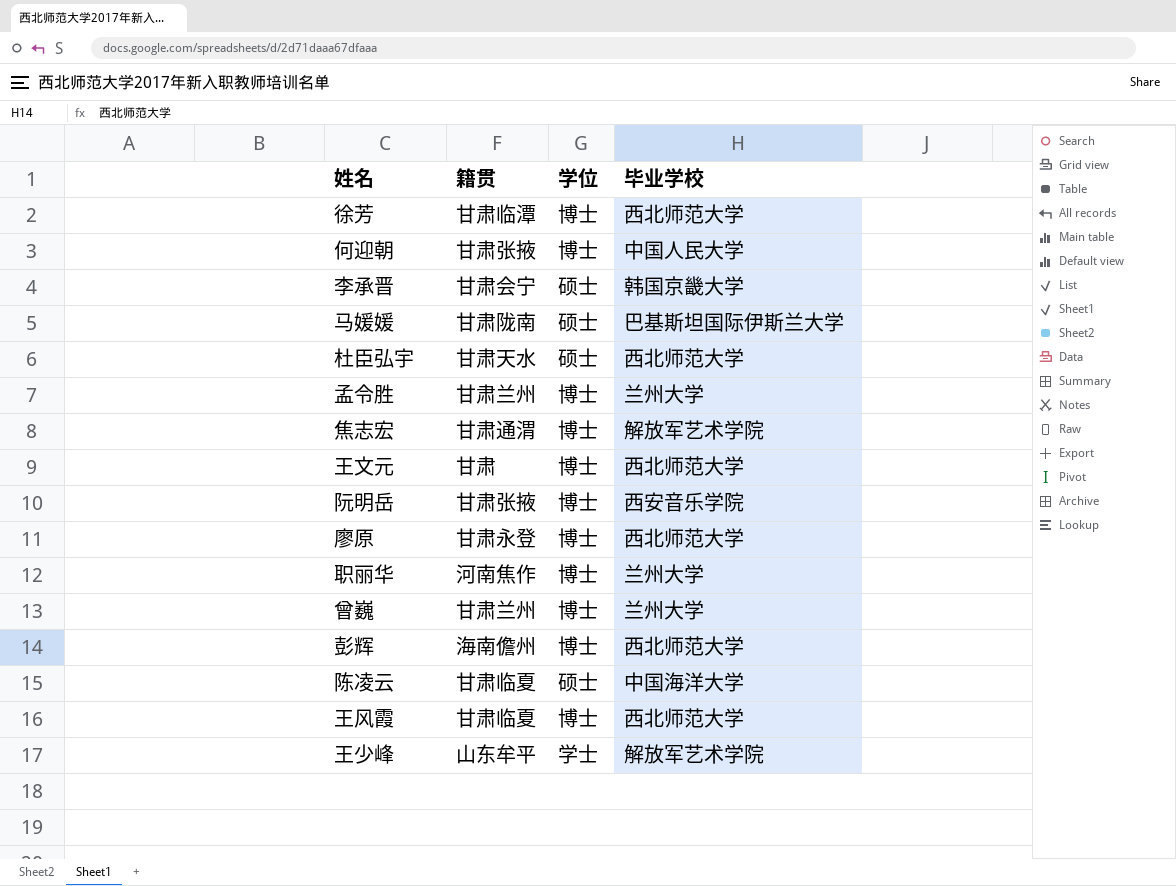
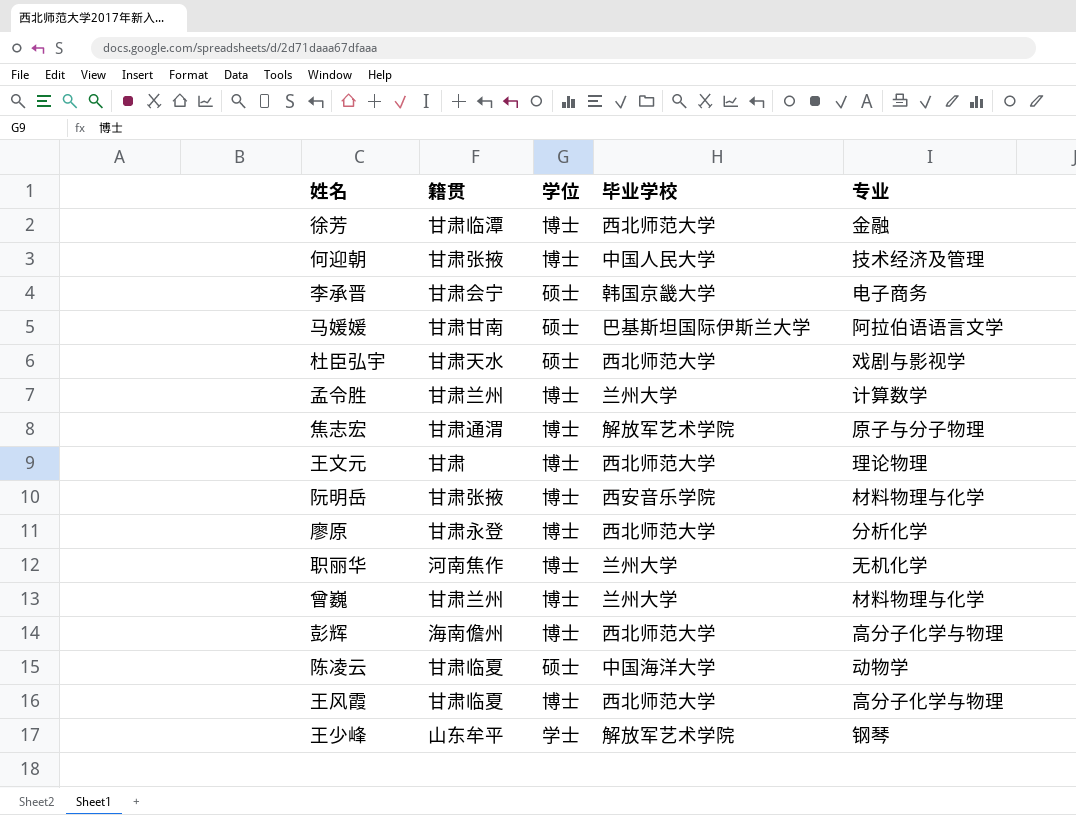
column 专业 | position: none -> 5
马媛媛 | 籍贯: 甘肃陇南 -> 甘肃甘南

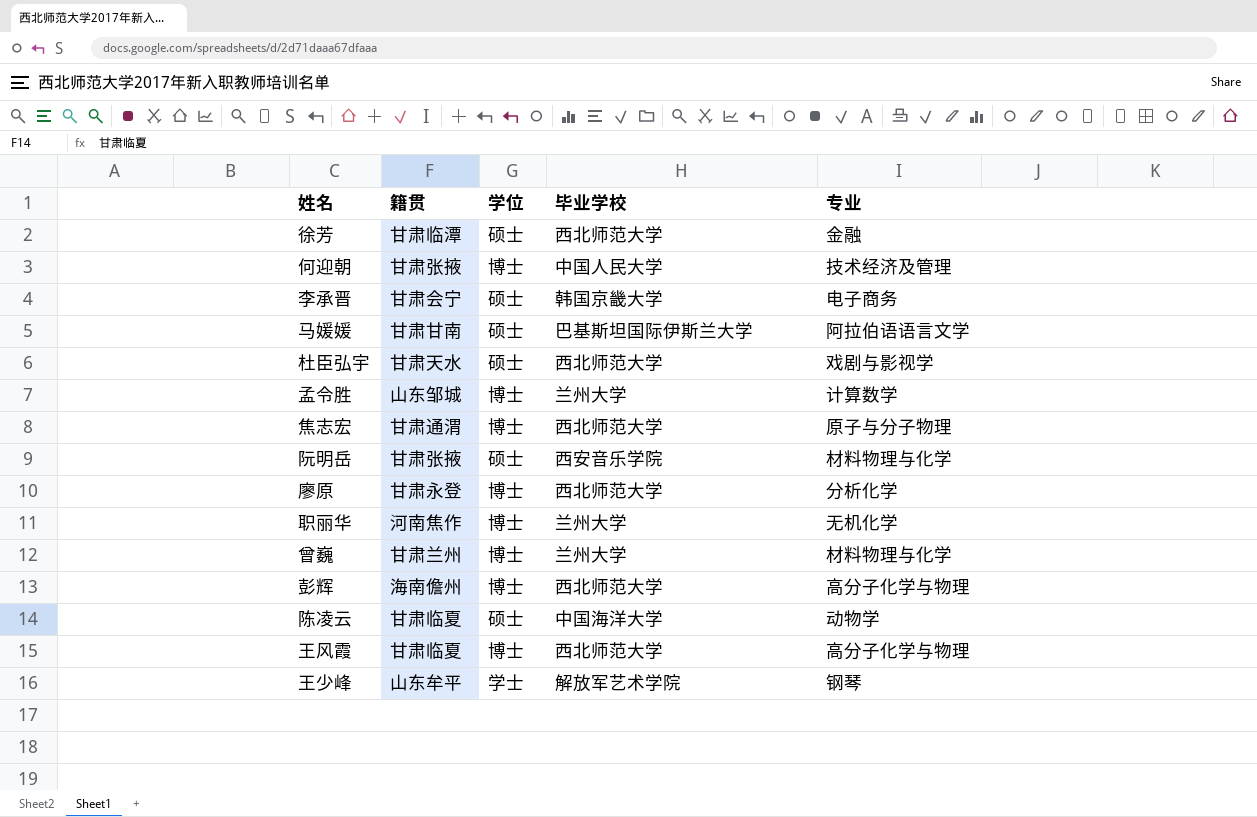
row 王文元: 甘肃 | 博士 | 西北师范大学 | 理论物理 -> none
徐芳 | 学位: 博士 -> 硕士
孟令胜 | 籍贯: 甘肃兰州 -> 山东邹城
焦志宏 | 毕业学校: 解放军艺术学院 -> 西北师范大学
阮明岳 | 学位: 博士 -> 硕士

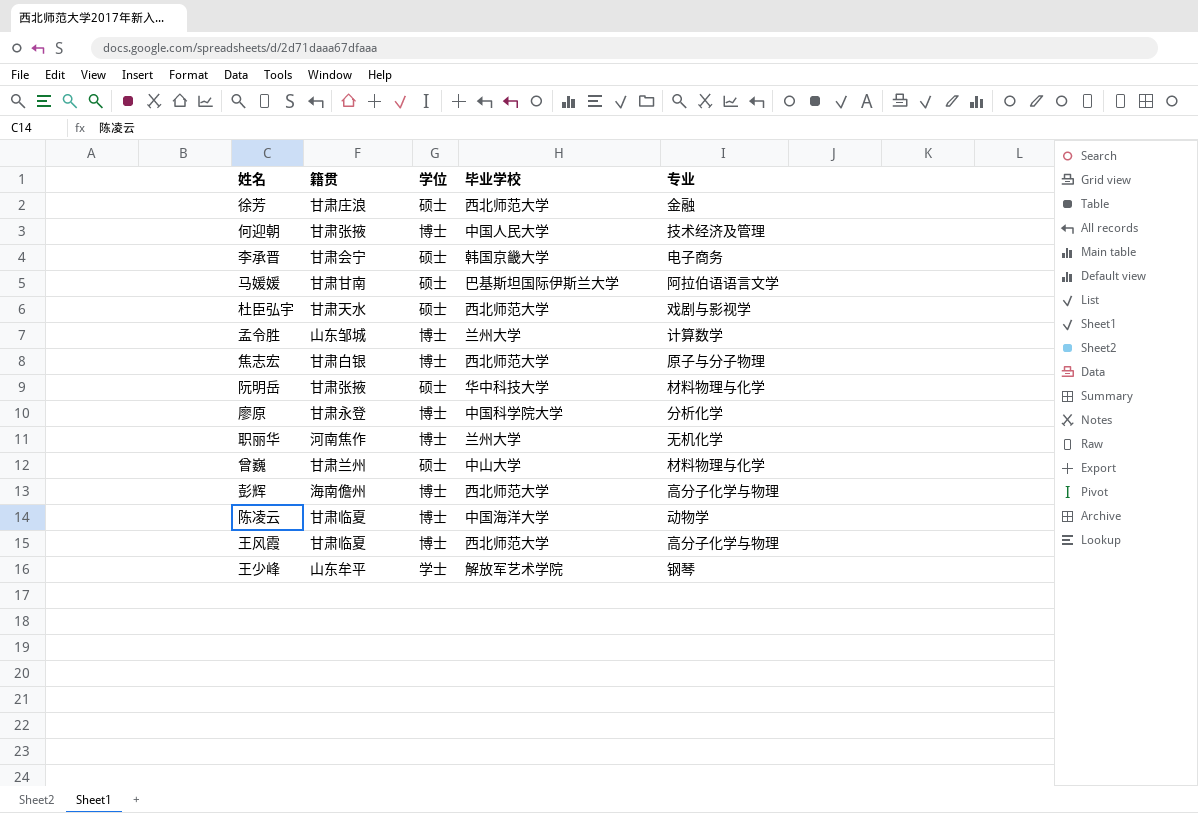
徐芳 | 籍贯: 甘肃临潭 -> 甘肃庄浪
焦志宏 | 籍贯: 甘肃通渭 -> 甘肃白银
阮明岳 | 毕业学校: 西安音乐学院 -> 华中科技大学
廖原 | 毕业学校: 西北师范大学 -> 中国科学院大学
曾巍 | 学位: 博士 -> 硕士
曾巍 | 毕业学校: 兰州大学 -> 中山大学
陈凌云 | 学位: 硕士 -> 博士

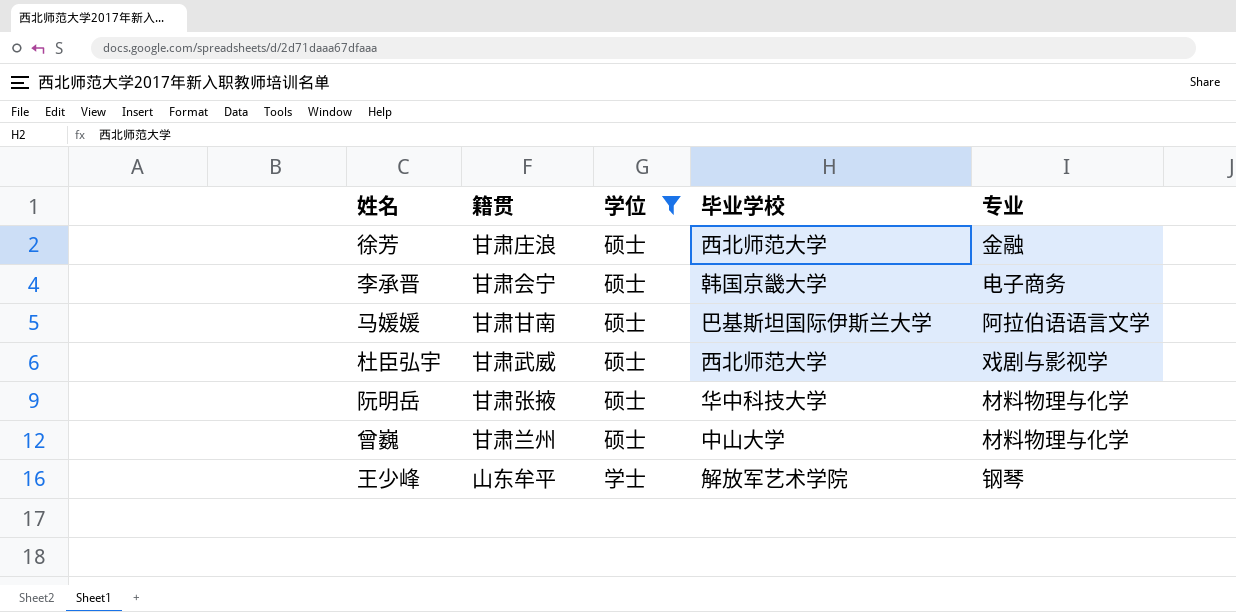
filter: none -> 学位 != 博士
杜臣弘宇 | 籍贯: 甘肃天水 -> 甘肃武威

